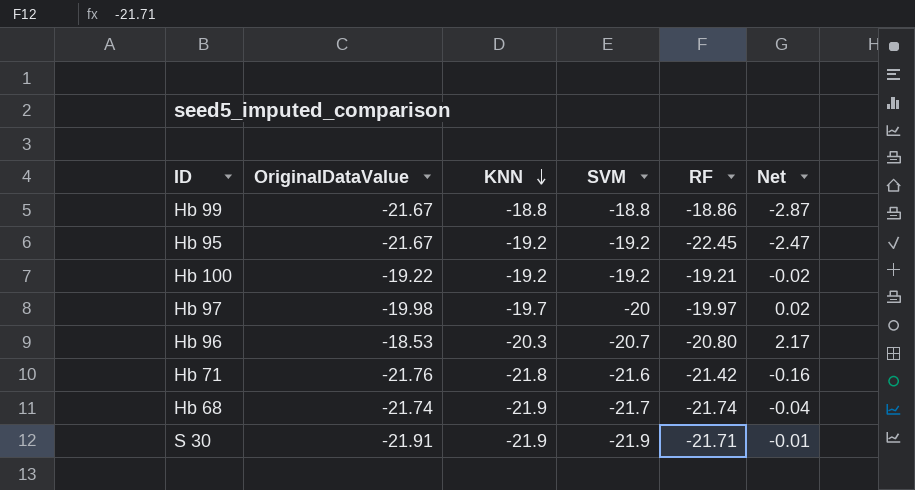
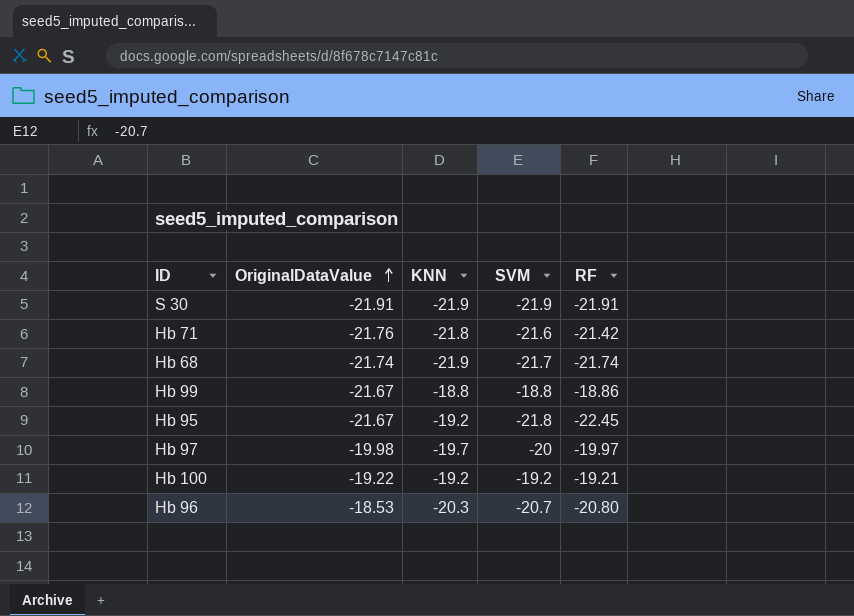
row order: KNN descending -> OriginalDataValue ascending
column Net | formula: [OriginalDataValue] - [SVM] -> none
S 30 | RF: -21.71 -> -21.91
Hb 95 | SVM: -19.2 -> -21.8

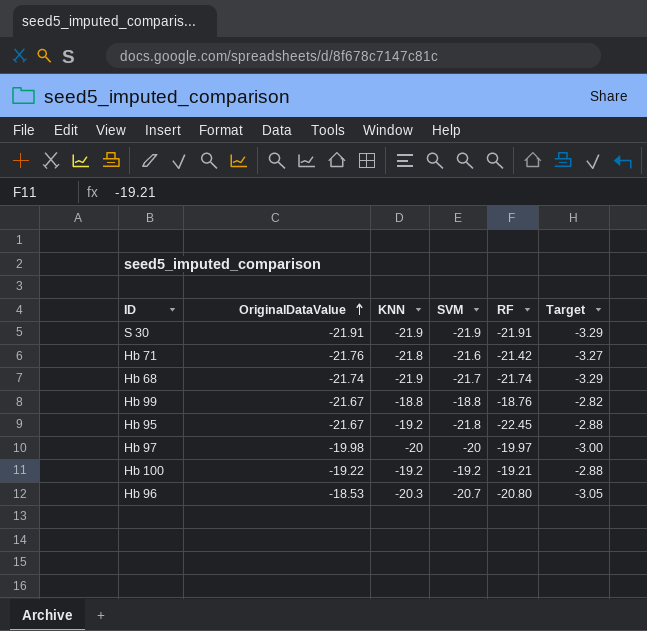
column Target | formula: none -> [KNN] * 0.15
Hb 99 | RF: -18.86 -> -18.76
Hb 97 | KNN: -19.7 -> -20

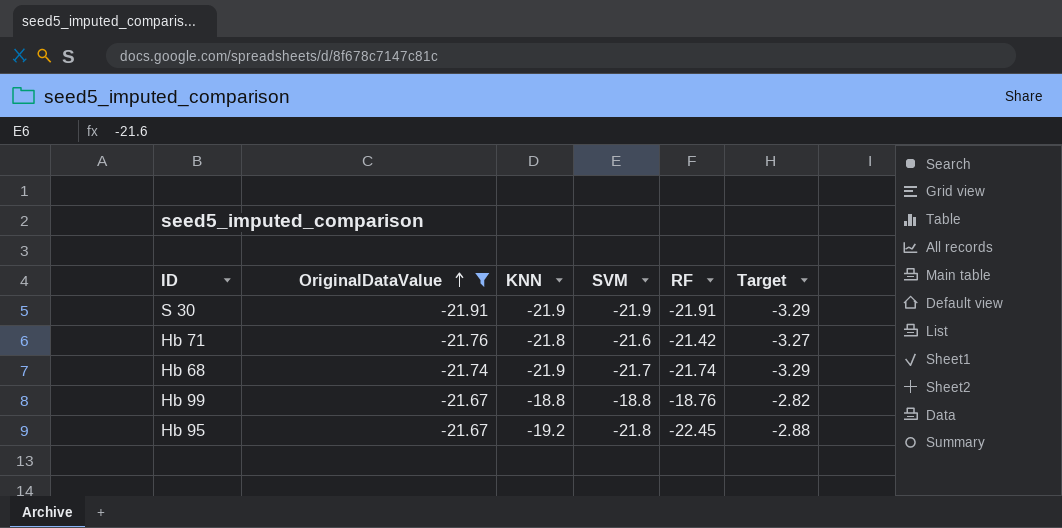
filter: none -> OriginalDataValue <= -21.67

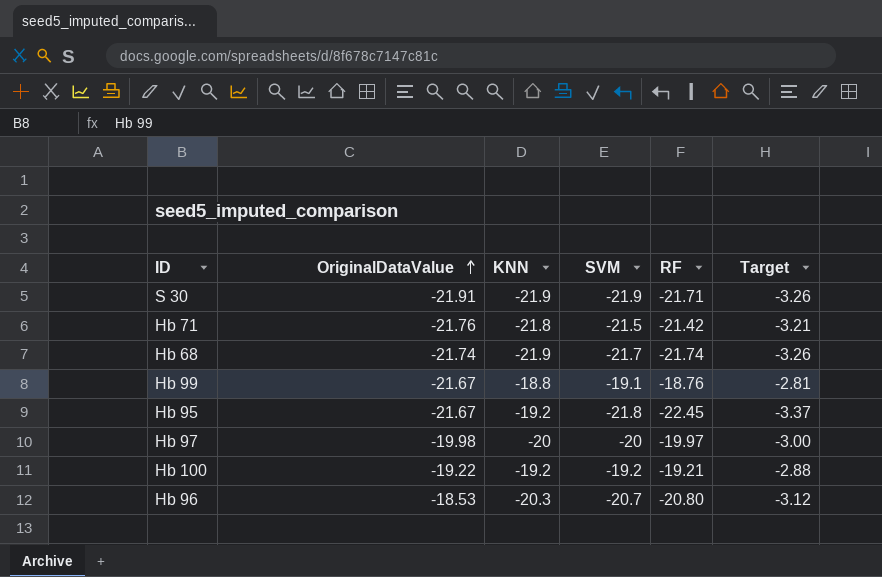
filter: OriginalDataValue <= -21.67 -> none
column Target | formula: [KNN] * 0.15 -> [RF] * 0.15
S 30 | RF: -21.91 -> -21.71
Hb 71 | SVM: -21.6 -> -21.5
Hb 99 | SVM: -18.8 -> -19.1

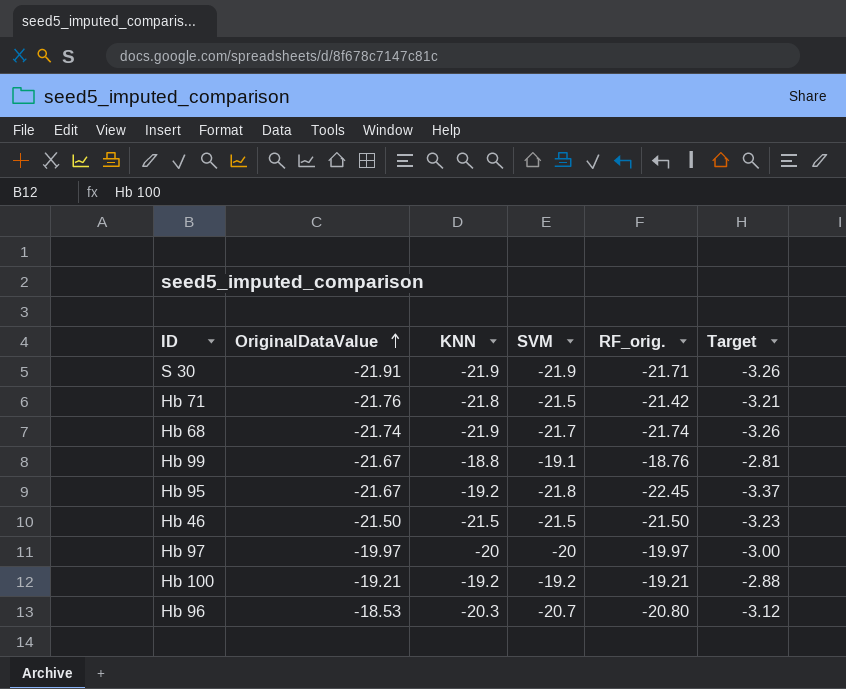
column name: RF -> RF_orig.
row Hb 46: none -> -21.50 | -21.5 | -21.5 | -21.50 | -3.23
Hb 97 | OriginalDataValue: -19.98 -> -19.97
Hb 100 | OriginalDataValue: -19.22 -> -19.21

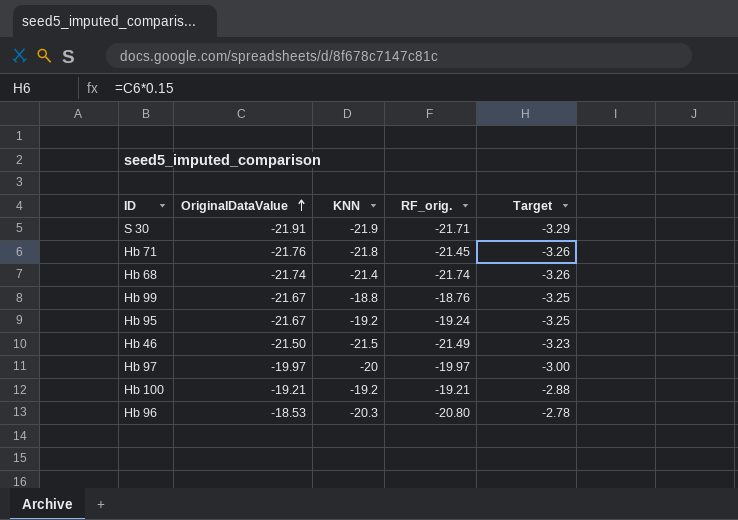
column SVM | position: 4 -> none
column Target | formula: [RF_orig.] * 0.15 -> [OriginalDataValue] * 0.15
Hb 71 | RF_orig.: -21.42 -> -21.45
Hb 68 | KNN: -21.9 -> -21.4
Hb 95 | RF_orig.: -22.45 -> -19.24
Hb 46 | RF_orig.: -21.50 -> -21.49

